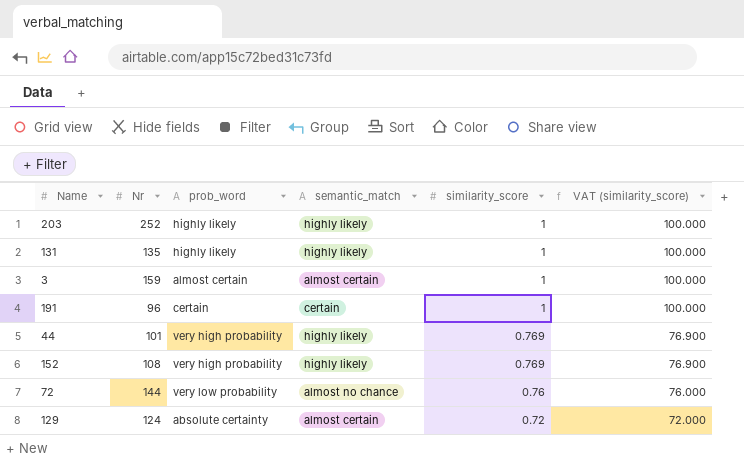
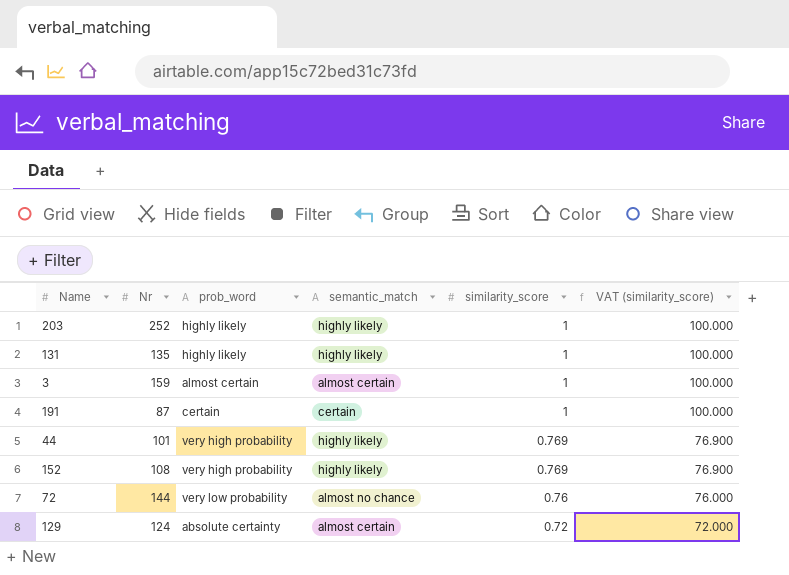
191 | Nr: 96 -> 87

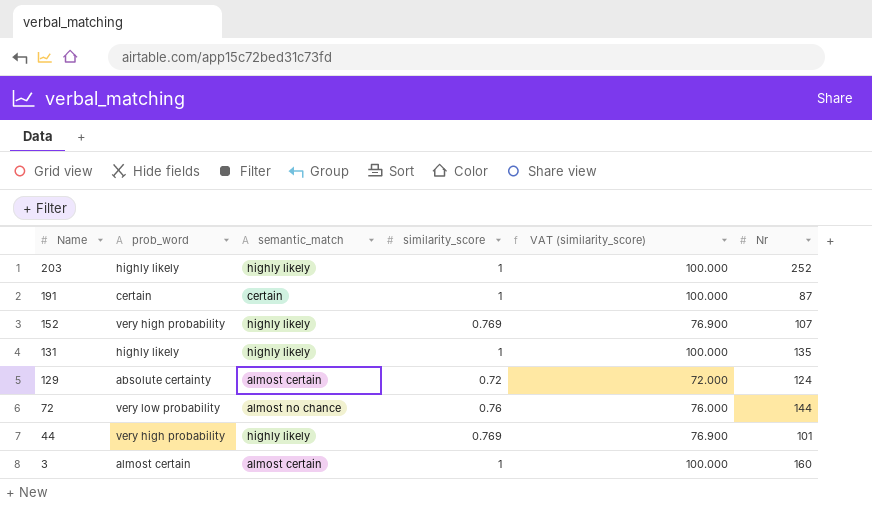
row order: similarity_score descending -> Name descending
column Nr | position: 2 -> 6
152 | Nr: 108 -> 107
3 | Nr: 159 -> 160

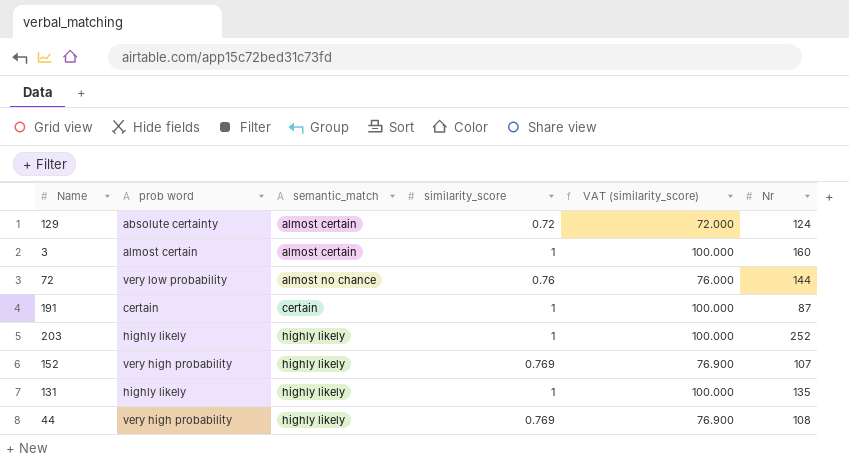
row order: Name descending -> semantic_match ascending
column name: prob_word -> prob word
44 | Nr: 101 -> 108

